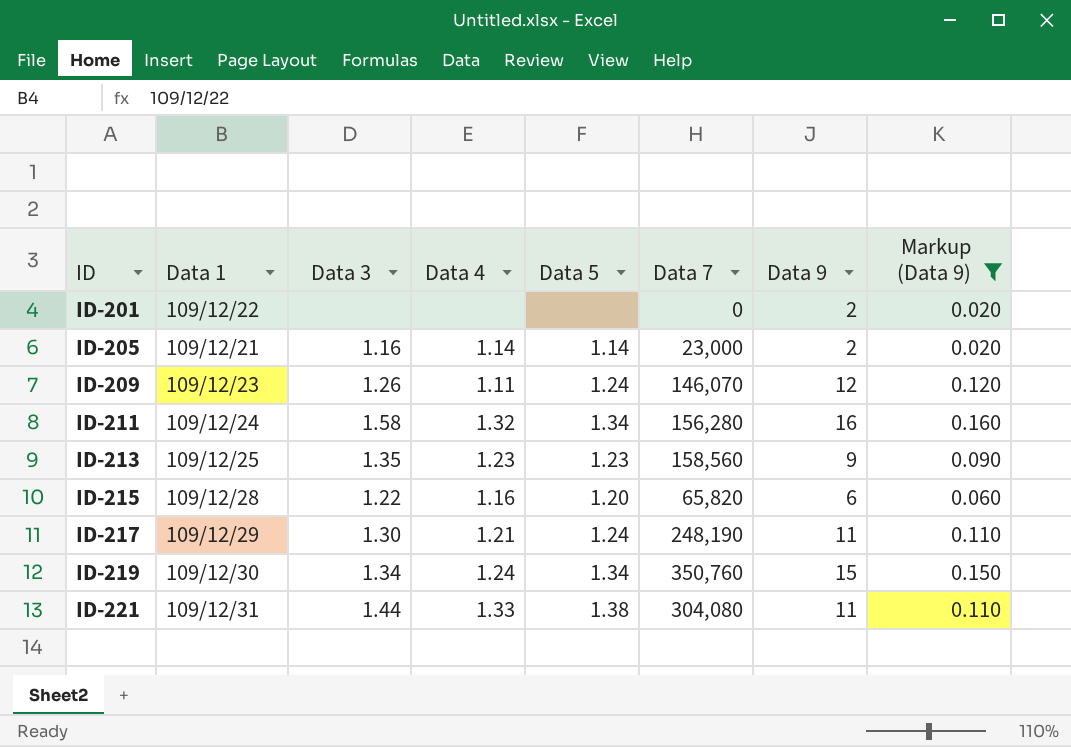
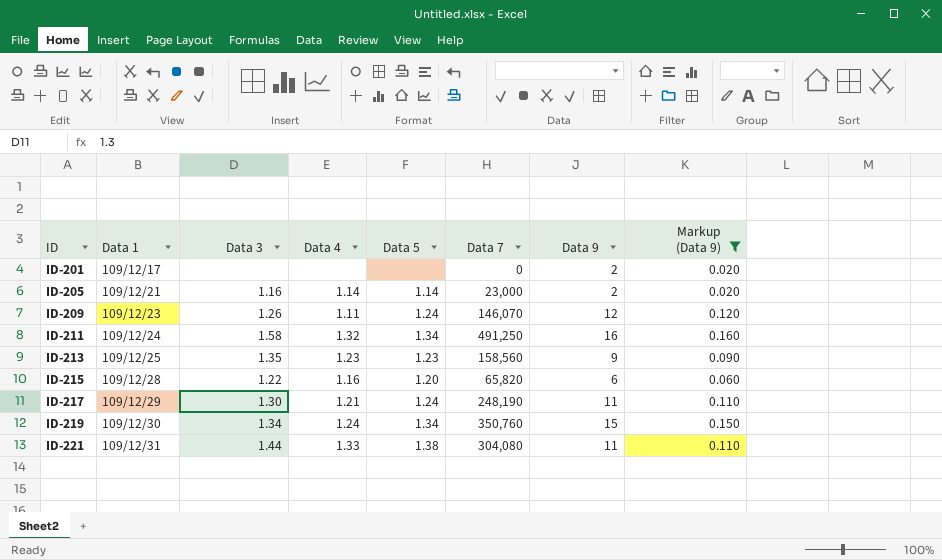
ID-201 | Data 1: 109/12/22 -> 109/12/17
ID-211 | Data 7: 156,280 -> 491,250

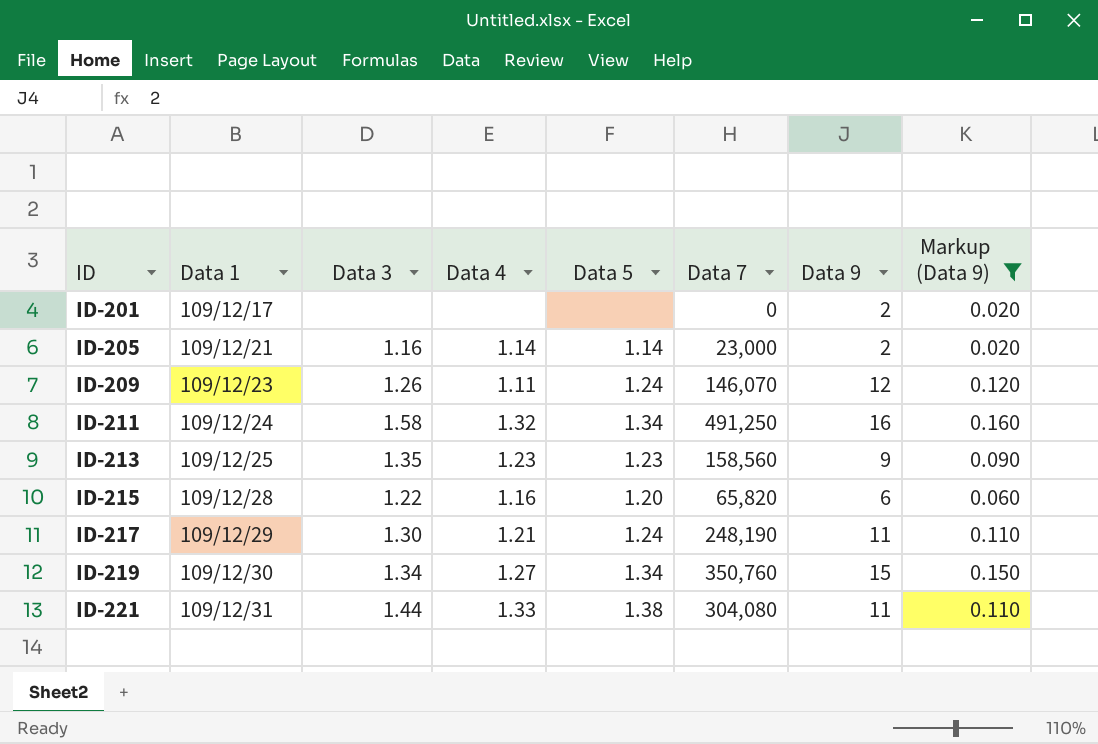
ID-219 | Data 4: 1.24 -> 1.27

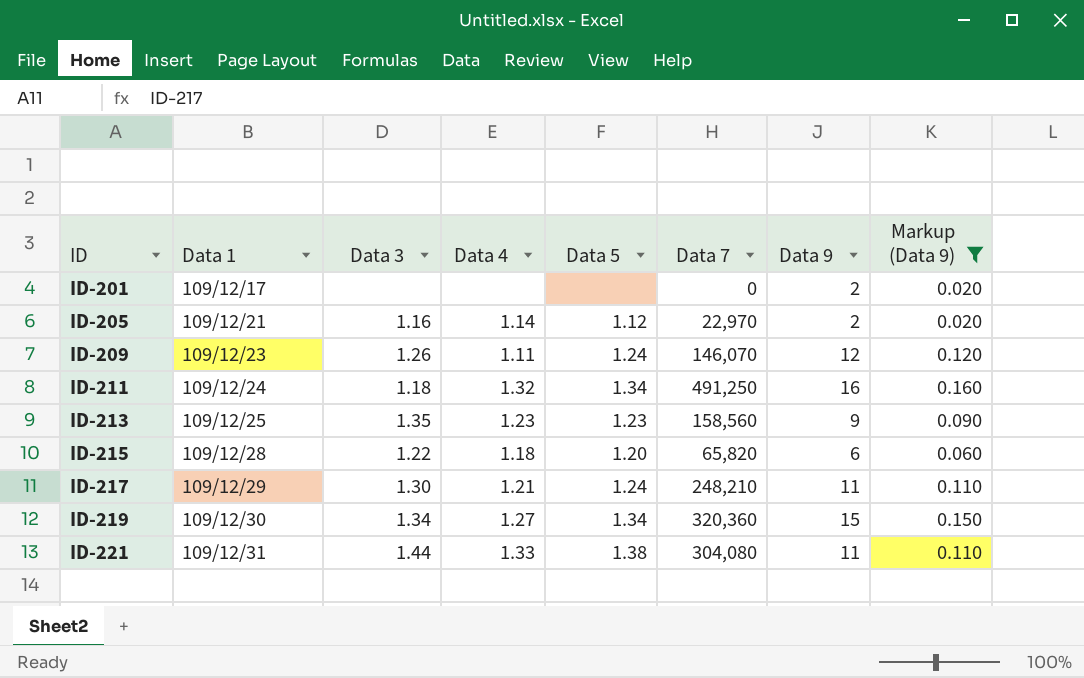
ID-205 | Data 5: 1.14 -> 1.12
ID-205 | Data 7: 23,000 -> 22,970
ID-211 | Data 3: 1.58 -> 1.18
ID-215 | Data 4: 1.16 -> 1.18
ID-217 | Data 7: 248,190 -> 248,210
ID-219 | Data 7: 350,760 -> 320,360

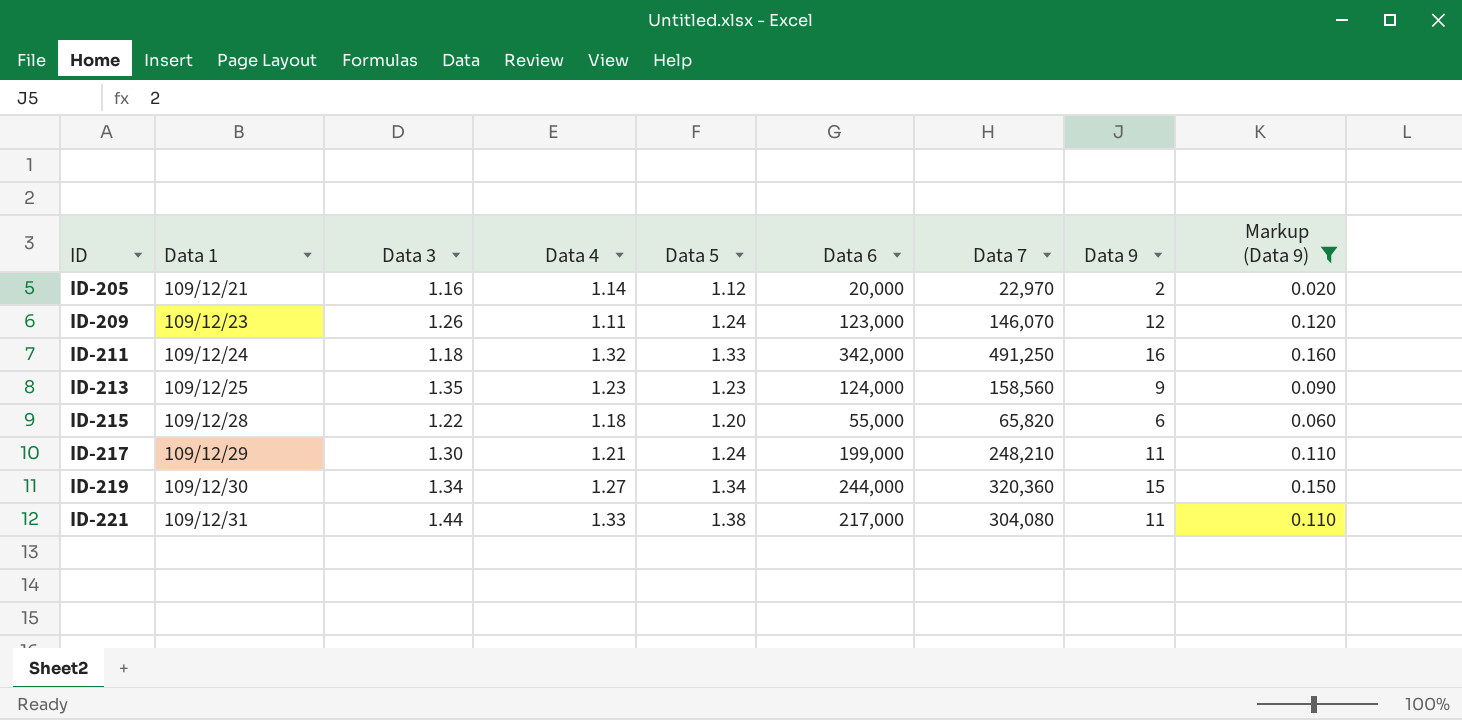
column Data 6 | position: none -> 6
row ID-201: 109/12/17 | none | none | none | 0 | 2 | 0.020 -> none
ID-211 | Data 5: 1.34 -> 1.33

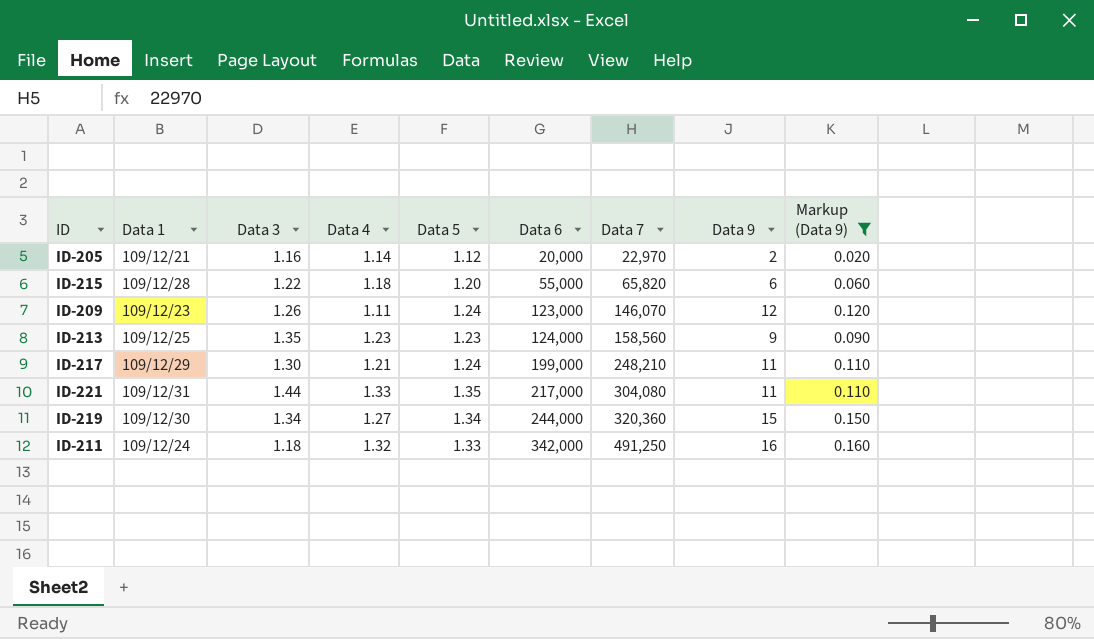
row order: ID ascending -> Data 6 ascending
ID-221 | Data 5: 1.38 -> 1.35

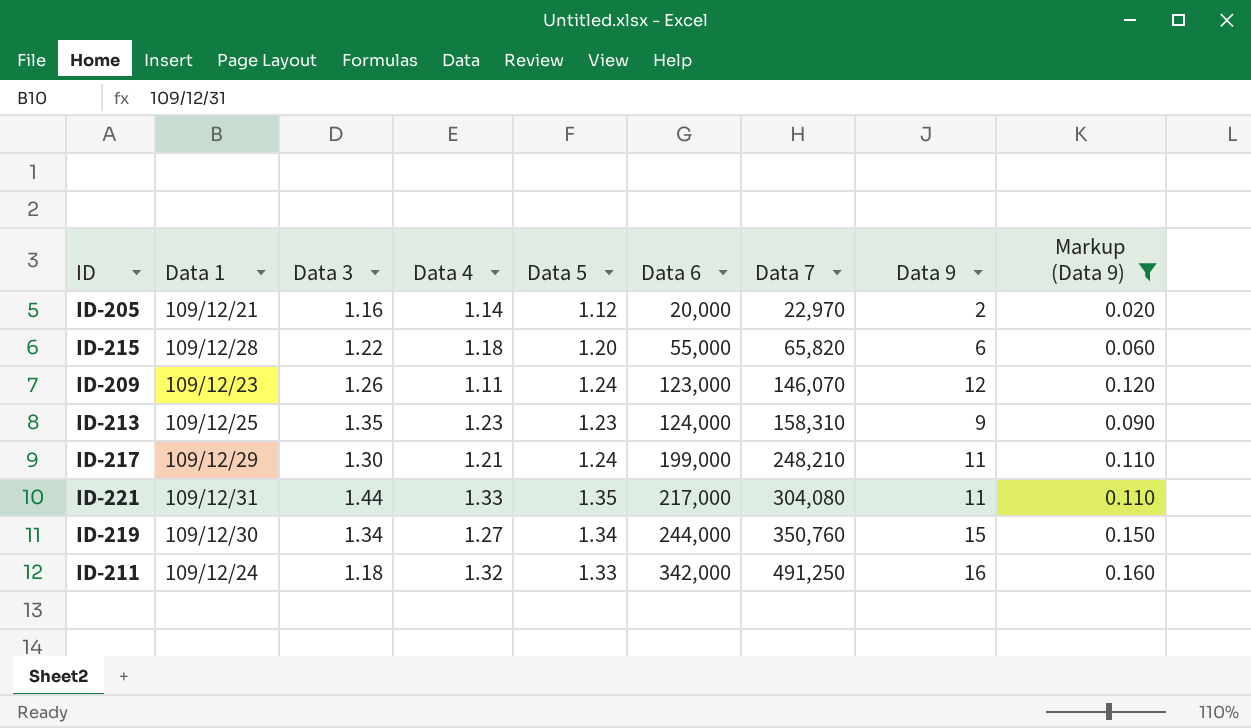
ID-213 | Data 7: 158,560 -> 158,310
ID-219 | Data 7: 320,360 -> 350,760

